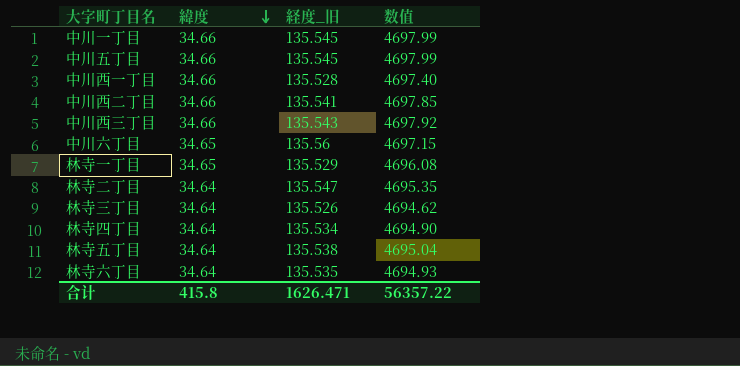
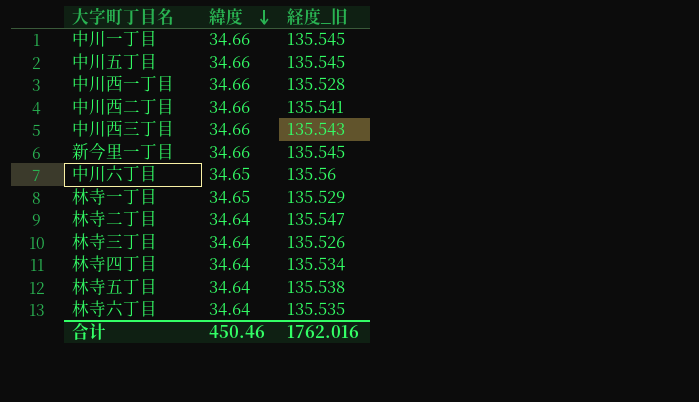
column 数值 | formula: [緯度] * [経度_旧] -> none
row 新今里一丁目: none -> 34.66 | 135.545
合计 | 緯度: 415.8 -> 450.46
合计 | 経度_旧: 1626.471 -> 1762.016

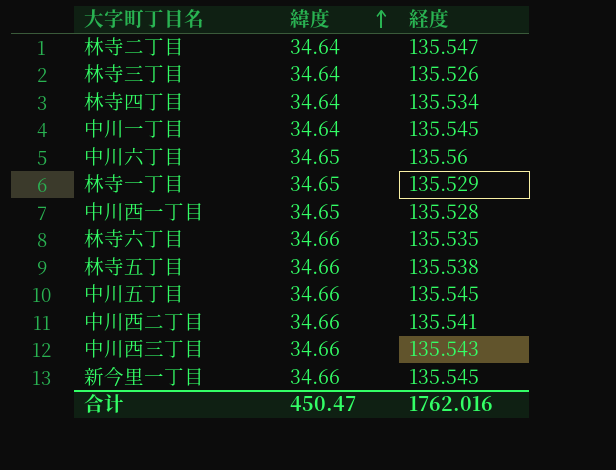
row order: 緯度 descending -> 緯度 ascending
column name: 経度_旧 -> 経度
中川一丁目 | 緯度: 34.66 -> 34.64
中川西一丁目 | 緯度: 34.66 -> 34.65
林寺六丁目 | 緯度: 34.64 -> 34.66
林寺五丁目 | 緯度: 34.64 -> 34.66
合计 | 緯度: 450.46 -> 450.47

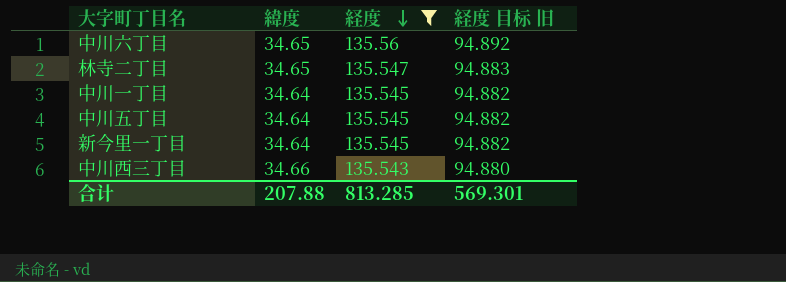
filter: none -> 経度 >= 135.543
row order: 緯度 ascending -> 経度 descending
column 経度 目标 旧 | formula: none -> [経度] * 0.7
林寺二丁目 | 緯度: 34.64 -> 34.65
中川五丁目 | 緯度: 34.66 -> 34.64
新今里一丁目 | 緯度: 34.66 -> 34.64
合计 | 緯度: 450.47 -> 207.88
合计 | 経度: 1762.016 -> 813.285

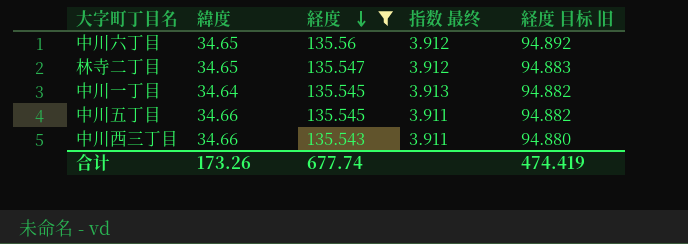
column 指数 最终 | formula: none -> [経度] / [緯度]
row 新今里一丁目: 34.64 | 135.545 | 94.882 -> none
中川五丁目 | 緯度: 34.64 -> 34.66
合计 | 緯度: 207.88 -> 173.26
合计 | 経度: 813.285 -> 677.74
合计 | 経度 目标 旧: 569.301 -> 474.419

